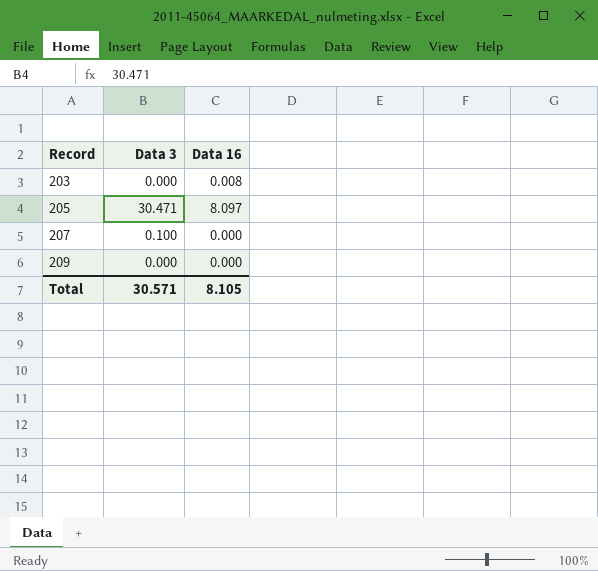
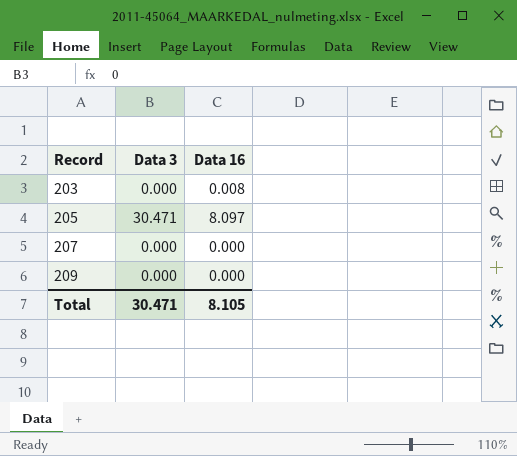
207 | Data 3: 0.100 -> 0.000
Total | Data 3: 30.571 -> 30.471

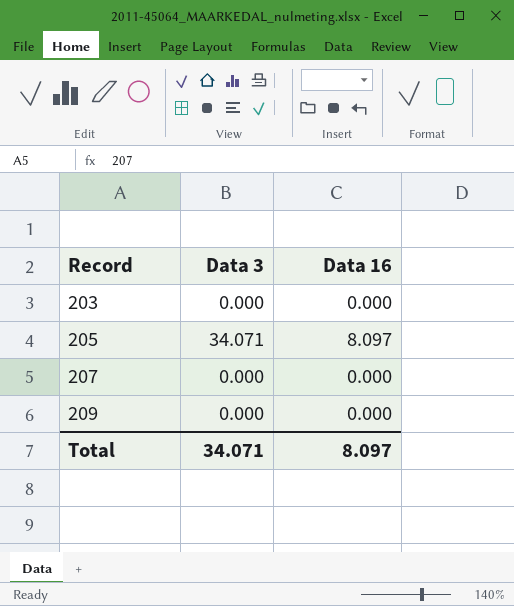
203 | Data 16: 0.008 -> 0.000
205 | Data 3: 30.471 -> 34.071
Total | Data 3: 30.471 -> 34.071
Total | Data 16: 8.105 -> 8.097

